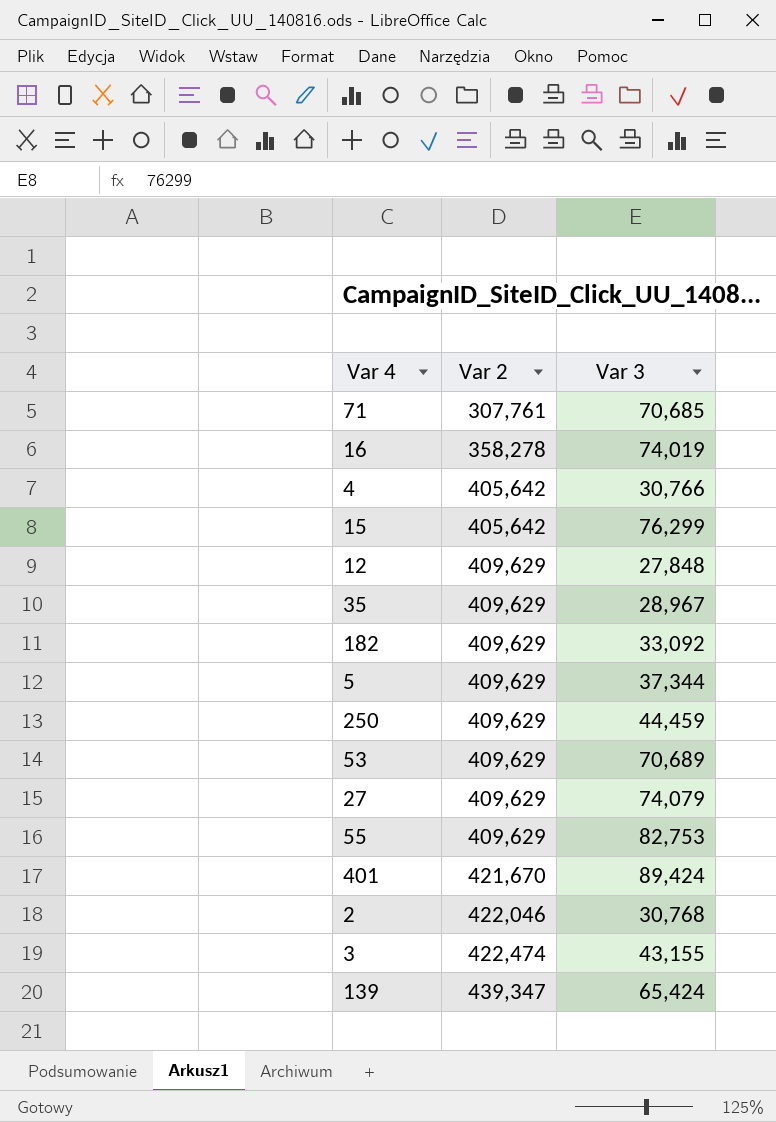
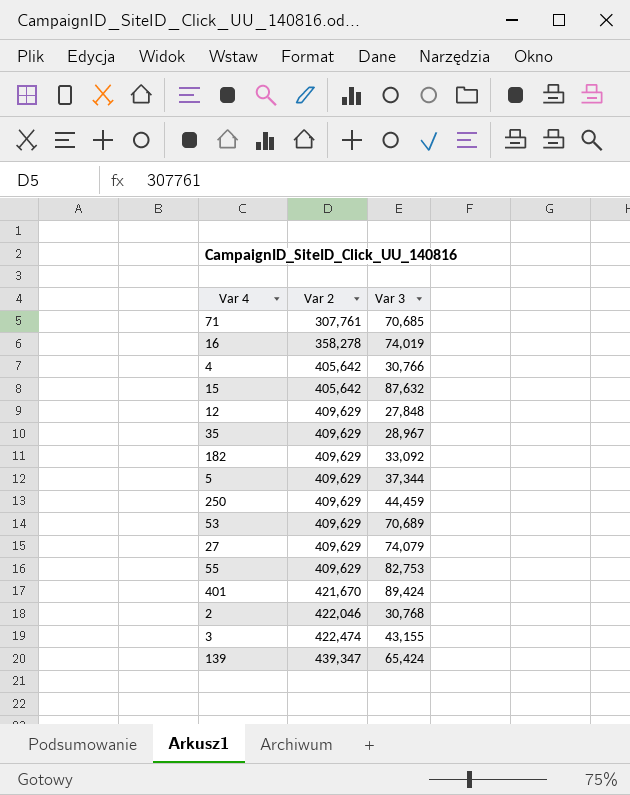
15 | Var 3: 76,299 -> 87,632

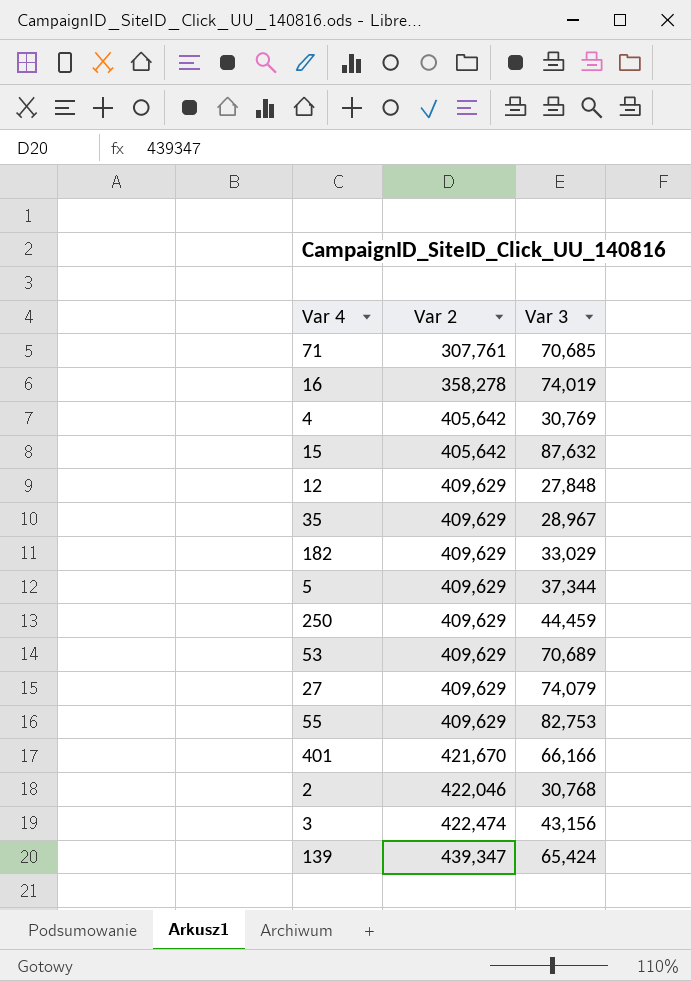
4 | Var 3: 30,766 -> 30,769
182 | Var 3: 33,092 -> 33,029
401 | Var 3: 89,424 -> 66,166
3 | Var 3: 43,155 -> 43,156

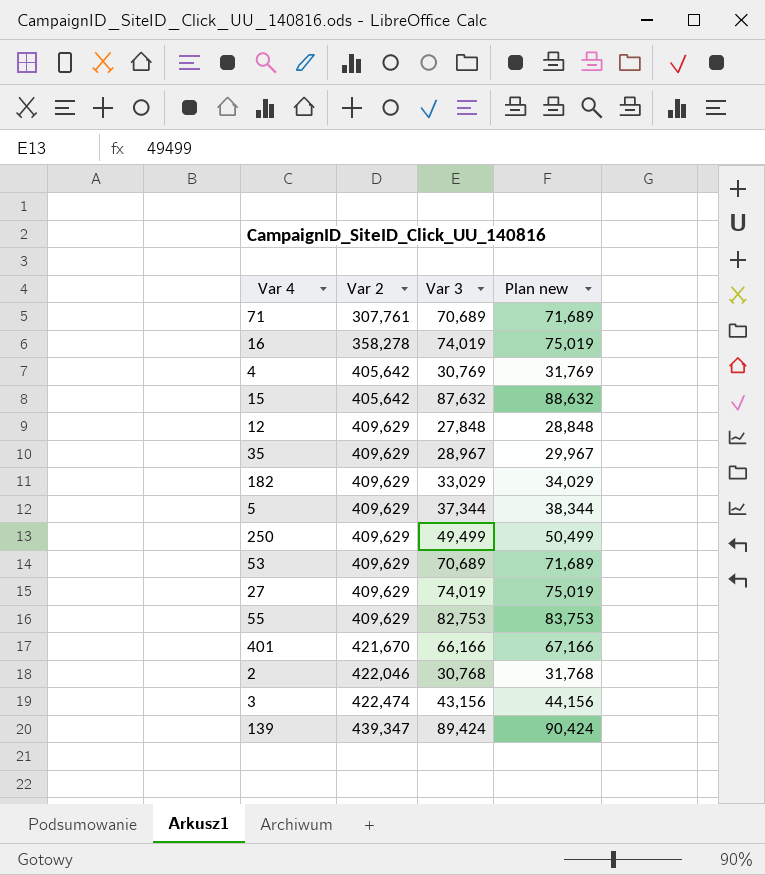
column Plan new | formula: none -> [Var 3] + 1000
71 | Var 3: 70,685 -> 70,689
250 | Var 3: 44,459 -> 49,499
27 | Var 3: 74,079 -> 74,019
139 | Var 3: 65,424 -> 89,424

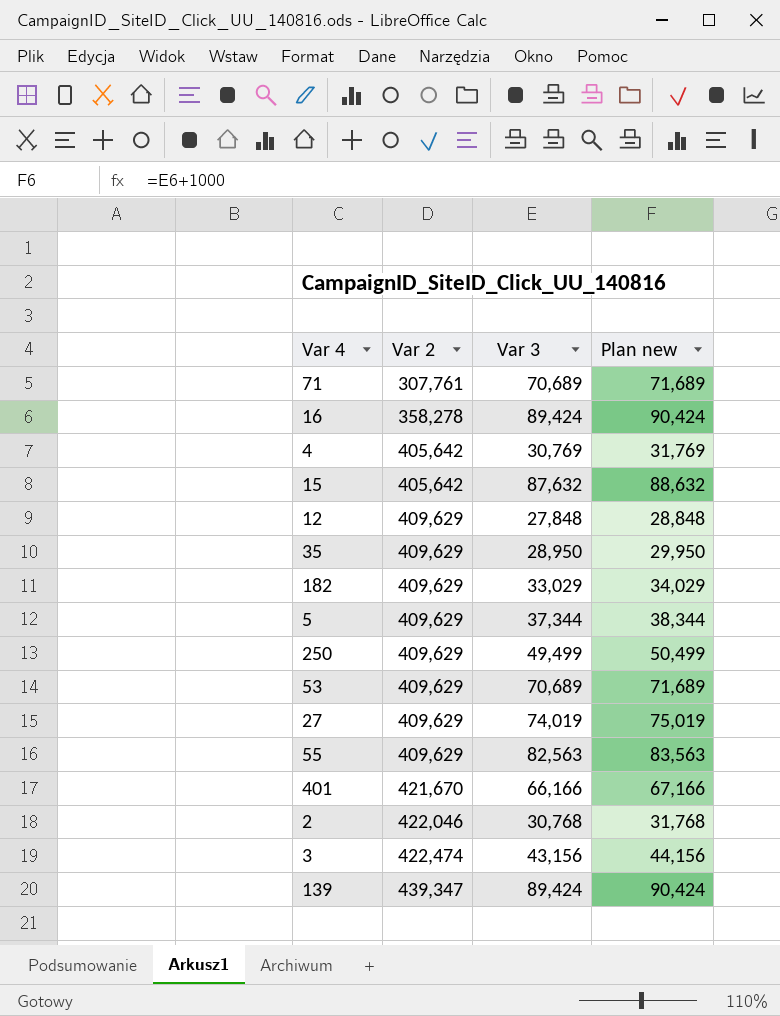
16 | Var 3: 74,019 -> 89,424
16 | Plan new: 75,019 -> 90,424
35 | Var 3: 28,967 -> 28,950
35 | Plan new: 29,967 -> 29,950
55 | Var 3: 82,753 -> 82,563
55 | Plan new: 83,753 -> 83,563

